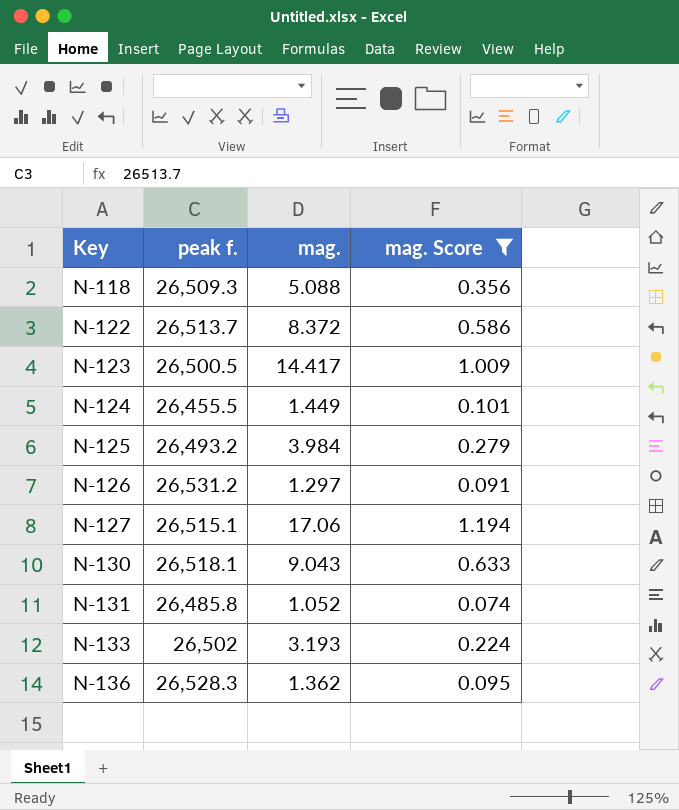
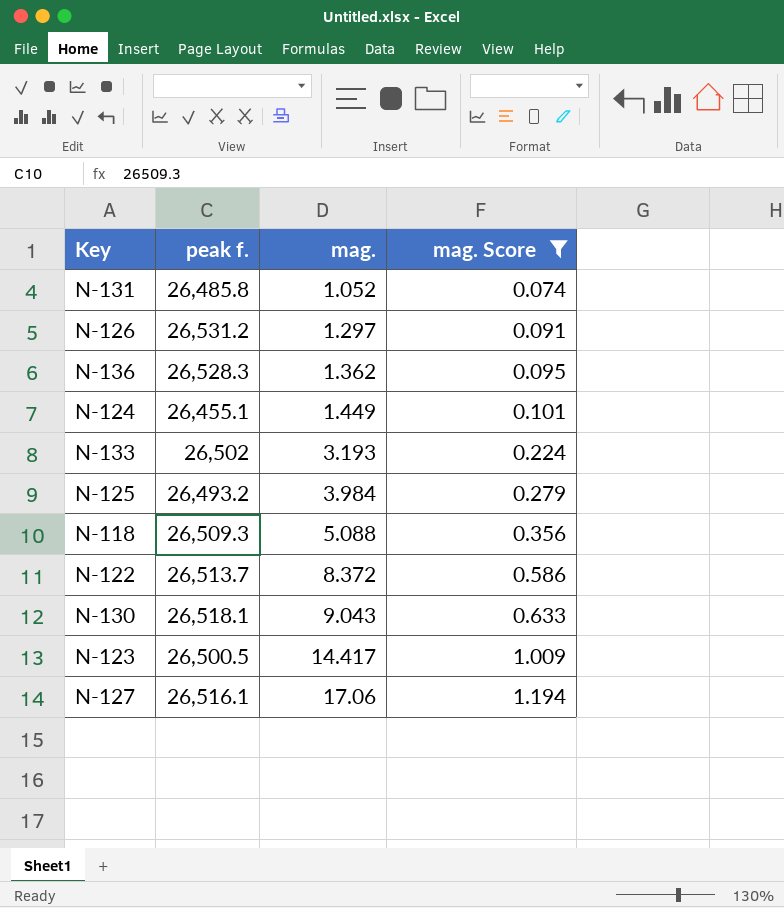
row order: Key ascending -> mag. ascending
N-124 | peak f.: 26,455.5 -> 26,455.1
N-127 | peak f.: 26,515.1 -> 26,516.1

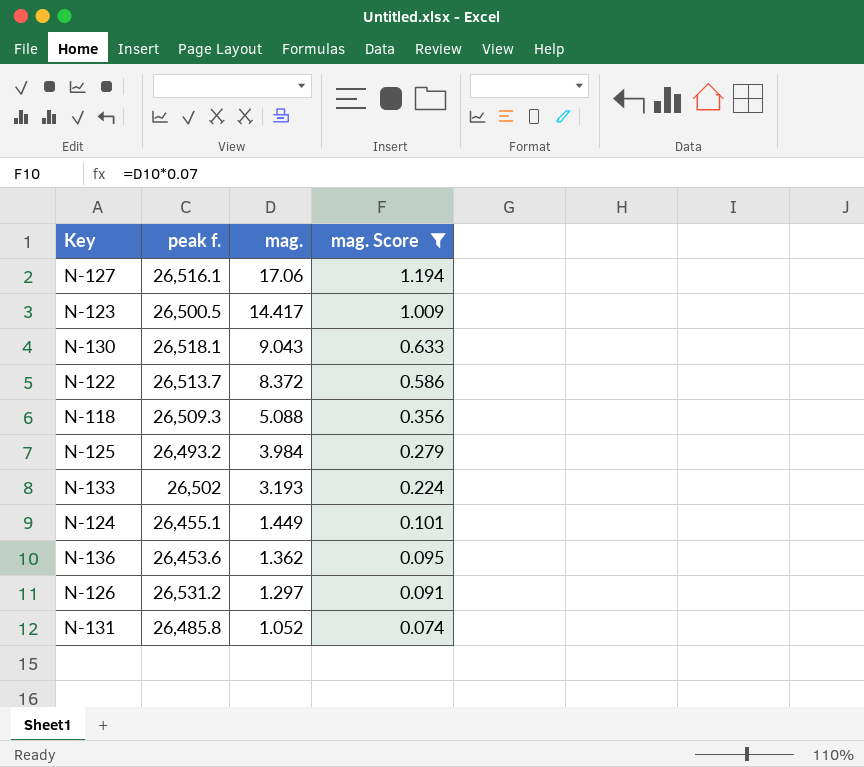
row order: mag. ascending -> mag. descending
N-136 | peak f.: 26,528.3 -> 26,453.6

